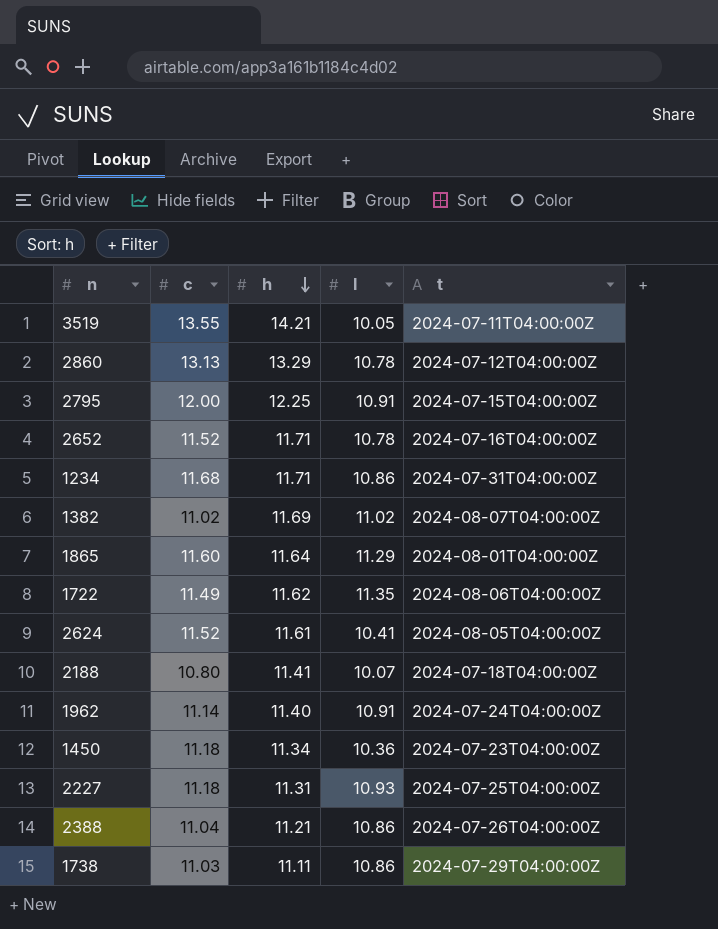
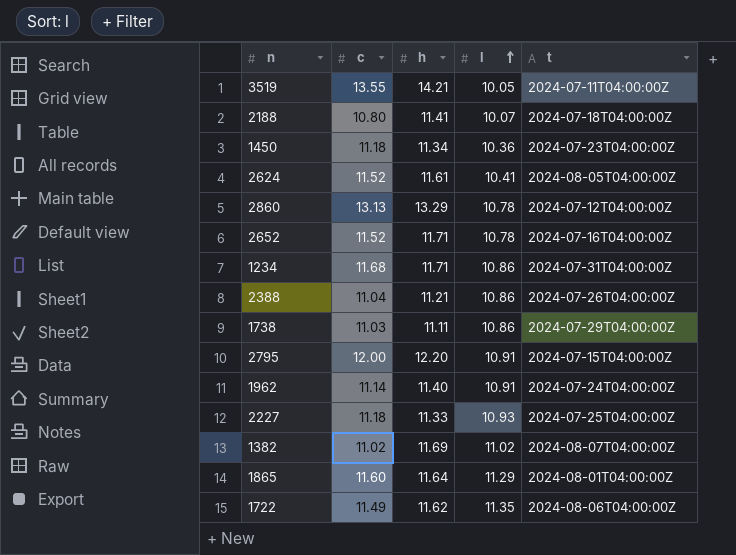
row order: h descending -> l ascending
2795 | h: 12.25 -> 12.20
2227 | h: 11.31 -> 11.33

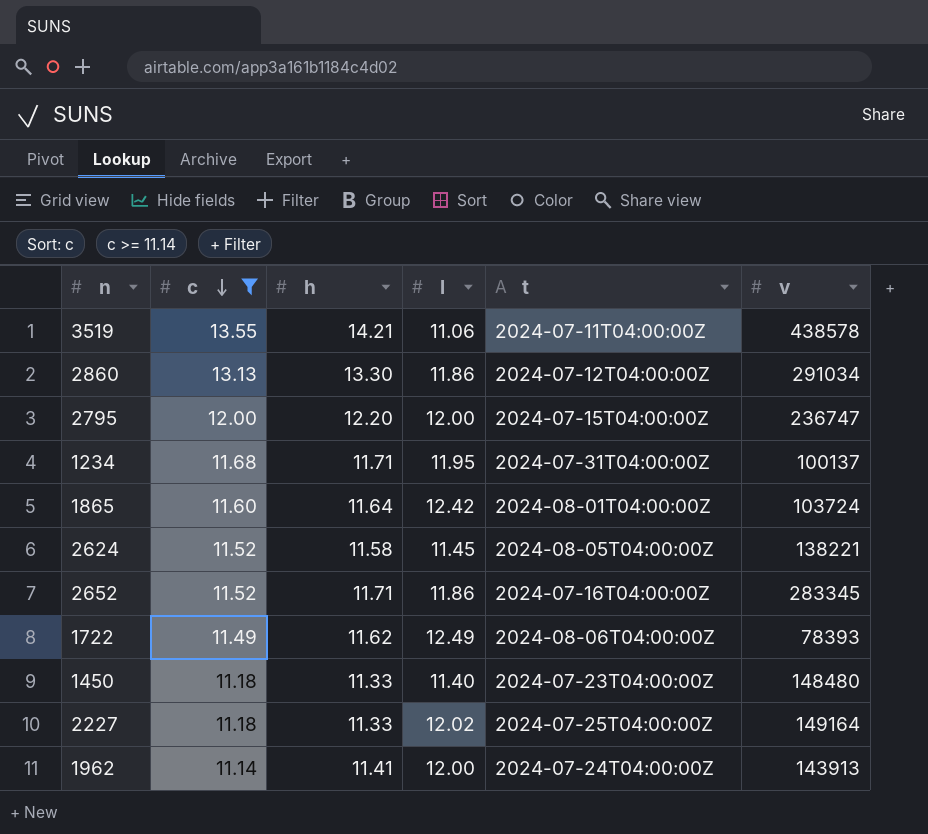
filter: none -> c >= 11.14
row order: l ascending -> c descending
column v | position: none -> 6
3519 | l: 10.05 -> 11.06
2860 | h: 13.29 -> 13.30
2860 | l: 10.78 -> 11.86
2795 | l: 10.91 -> 12.00
1234 | l: 10.86 -> 11.95
1865 | l: 11.29 -> 12.42
2624 | h: 11.61 -> 11.58
2624 | l: 10.41 -> 11.45
2652 | l: 10.78 -> 11.86
1722 | l: 11.35 -> 12.49
1450 | h: 11.34 -> 11.33
1450 | l: 10.36 -> 11.40
2227 | l: 10.93 -> 12.02
1962 | h: 11.40 -> 11.41
1962 | l: 10.91 -> 12.00

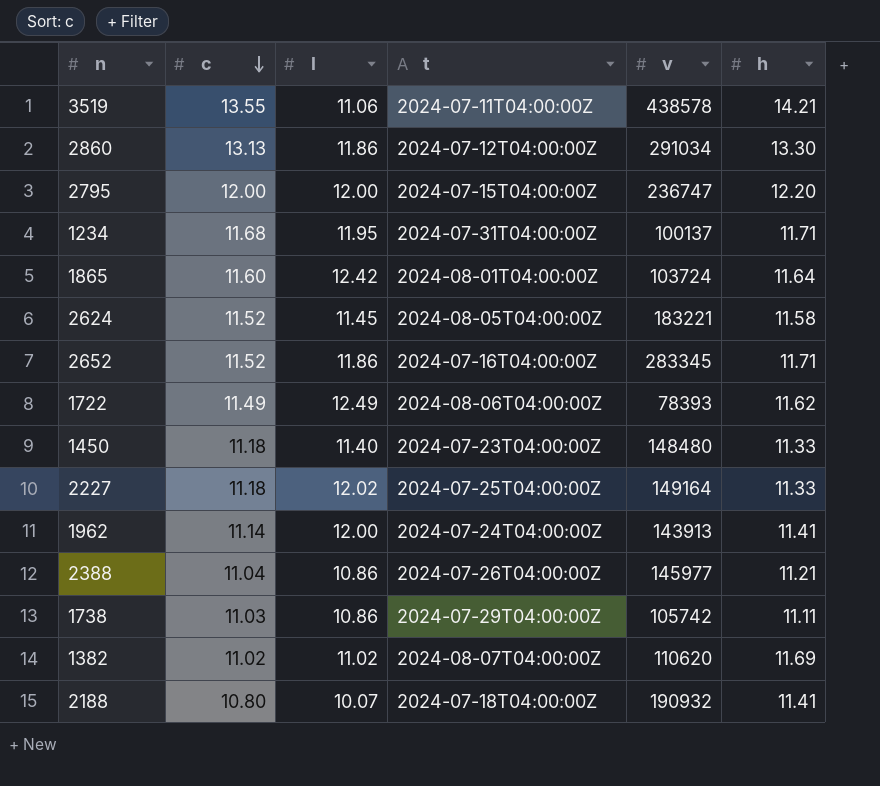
filter: c >= 11.14 -> none
column h | position: 3 -> 6
2624 | v: 138221 -> 183221

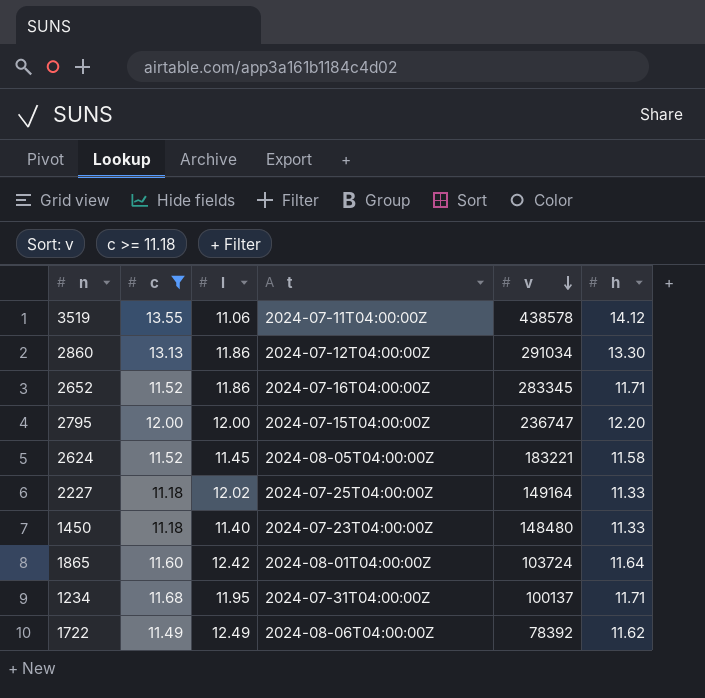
filter: none -> c >= 11.18
row order: c descending -> v descending
3519 | h: 14.21 -> 14.12
1722 | v: 78393 -> 78392

